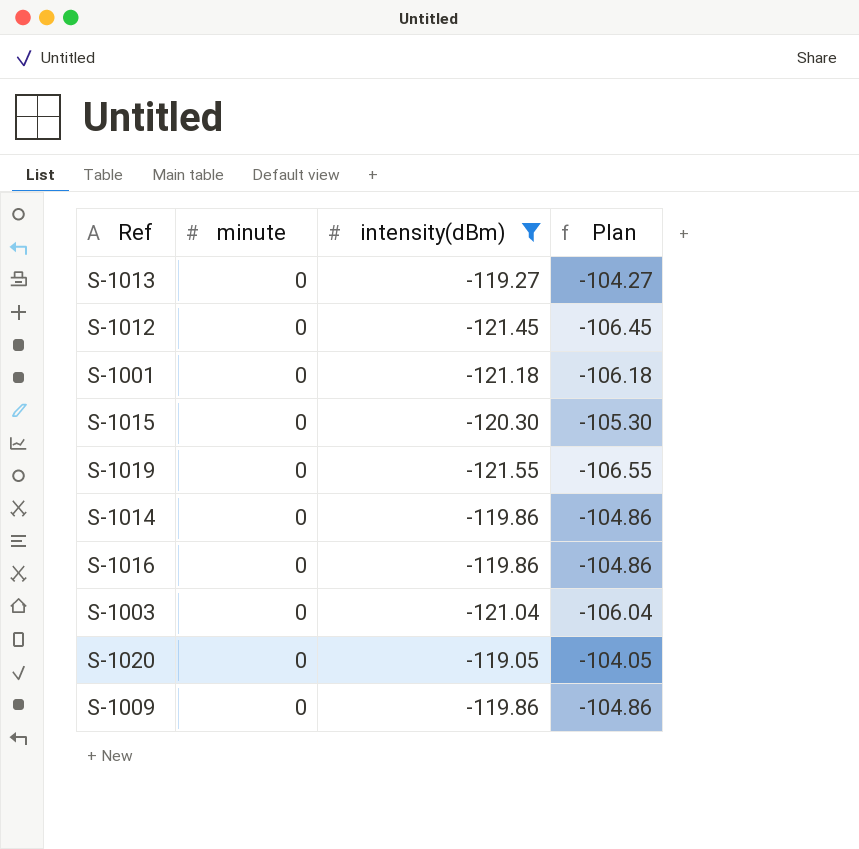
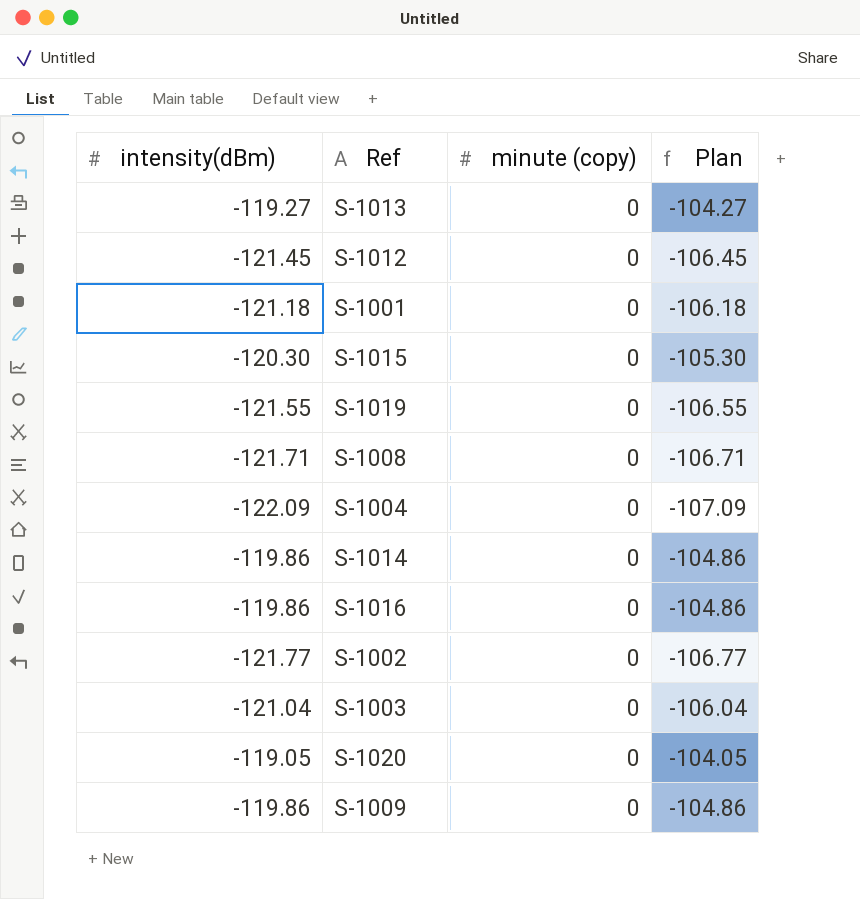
filter: intensity(dBm) >= -121.55 -> none
column intensity(dBm) | position: 3 -> 1
column name: minute -> minute (copy)

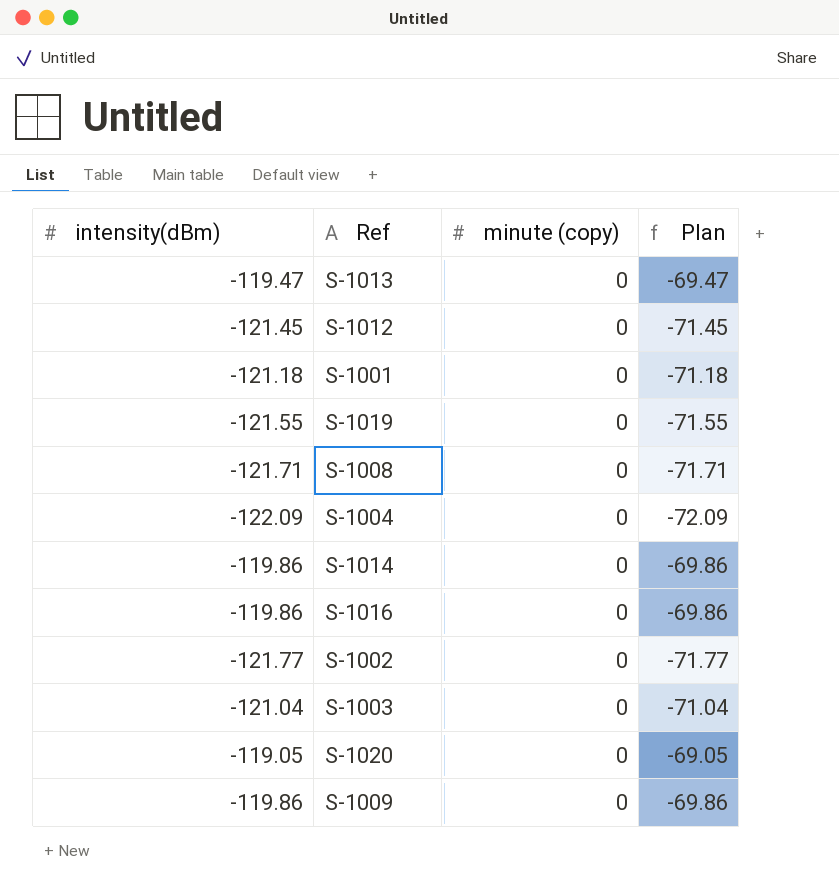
column Plan | formula: [intensity(dBm)] + 15 -> [intensity(dBm)] + 50
row S-1015: -120.30 | 0 | -105.30 -> none
S-1013 | intensity(dBm): -119.27 -> -119.47

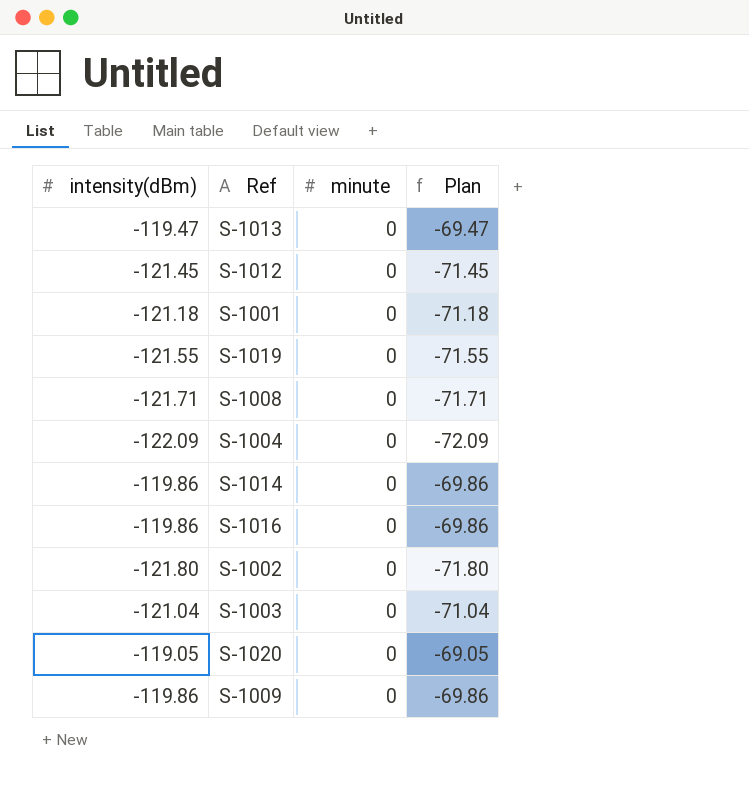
column name: minute (copy) -> minute
S-1002 | intensity(dBm): -121.77 -> -121.80
S-1002 | Plan: -71.77 -> -71.80

